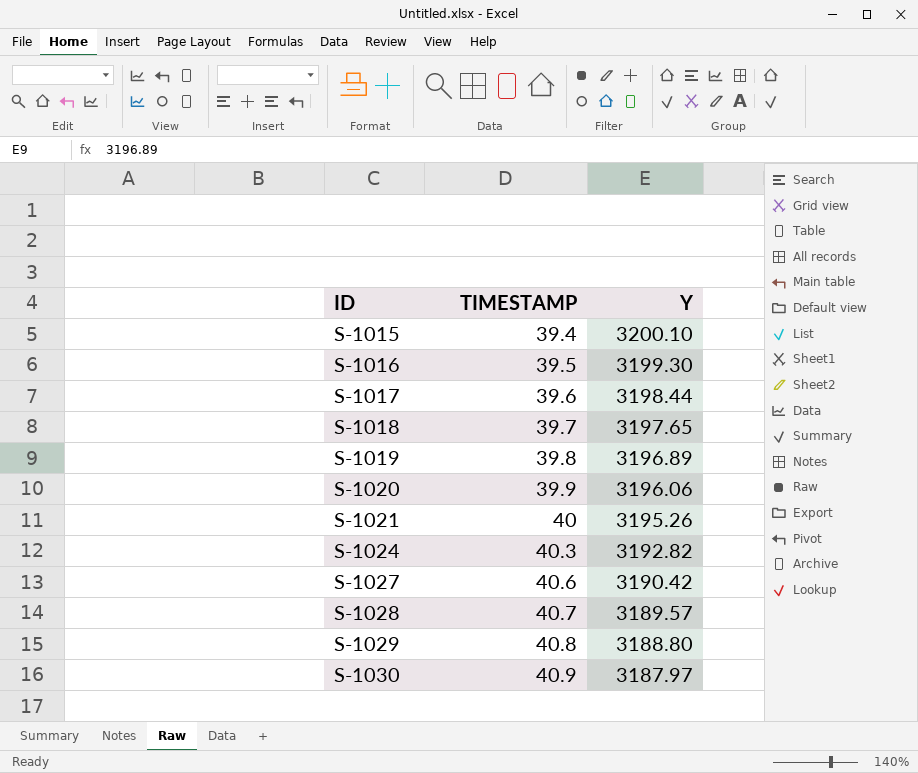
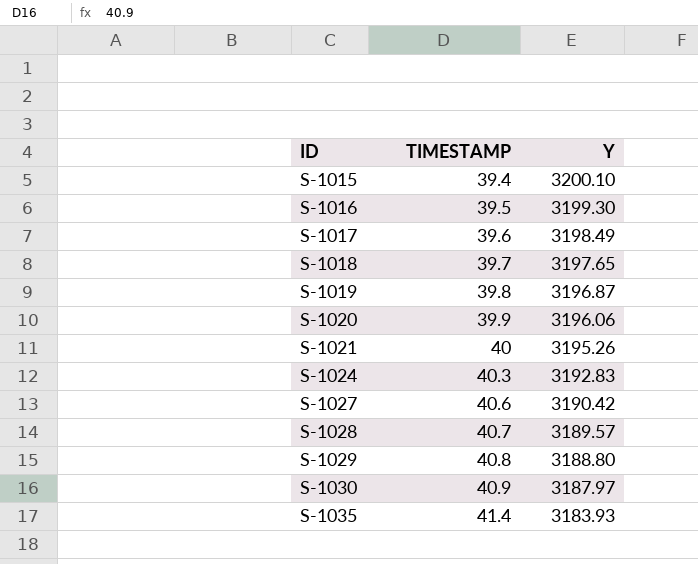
S-1017 | Y: 3198.44 -> 3198.49
S-1019 | Y: 3196.89 -> 3196.87
S-1024 | Y: 3192.82 -> 3192.83
row S-1035: none -> 41.4 | 3183.93

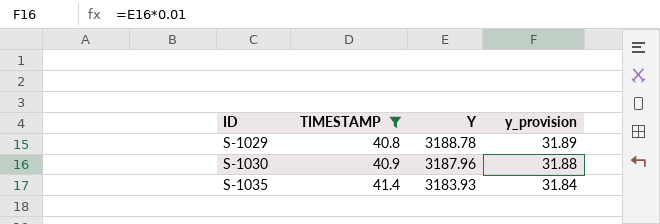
filter: none -> TIMESTAMP >= 40.8
column y_provision | formula: none -> [Y] * 0.01
S-1029 | Y: 3188.80 -> 3188.78
S-1030 | Y: 3187.97 -> 3187.96

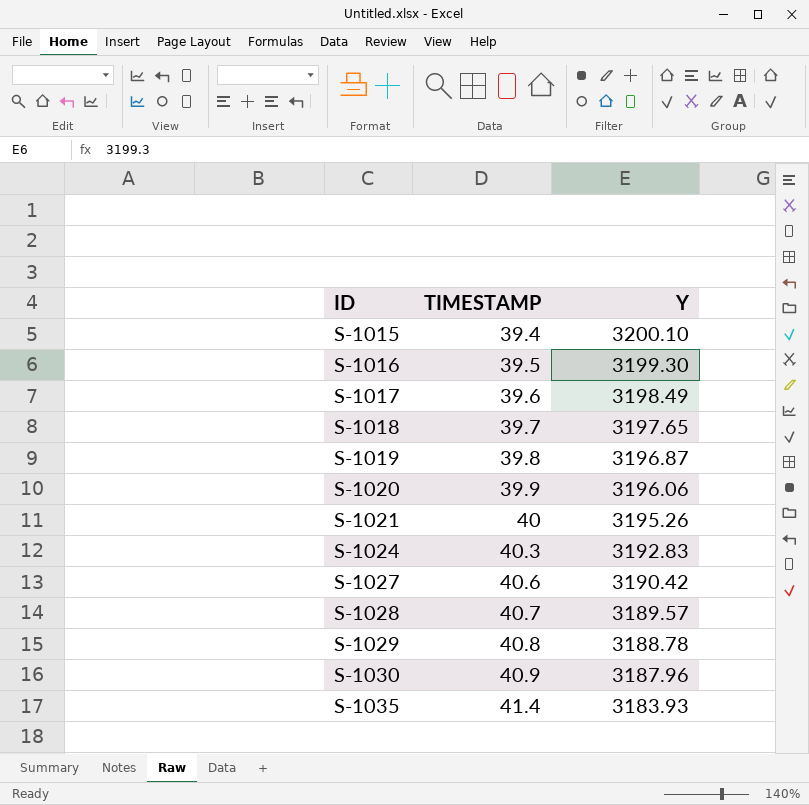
filter: TIMESTAMP >= 40.8 -> none
column y_provision | formula: [Y] * 0.01 -> none

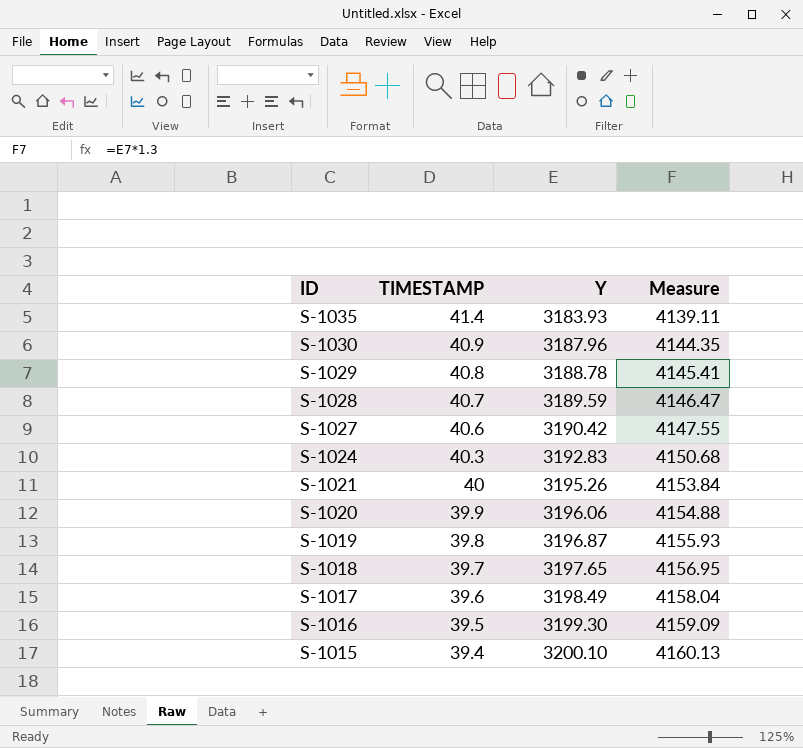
row order: ID ascending -> ID descending
column Measure | formula: none -> [Y] * 1.3
S-1028 | Y: 3189.57 -> 3189.59

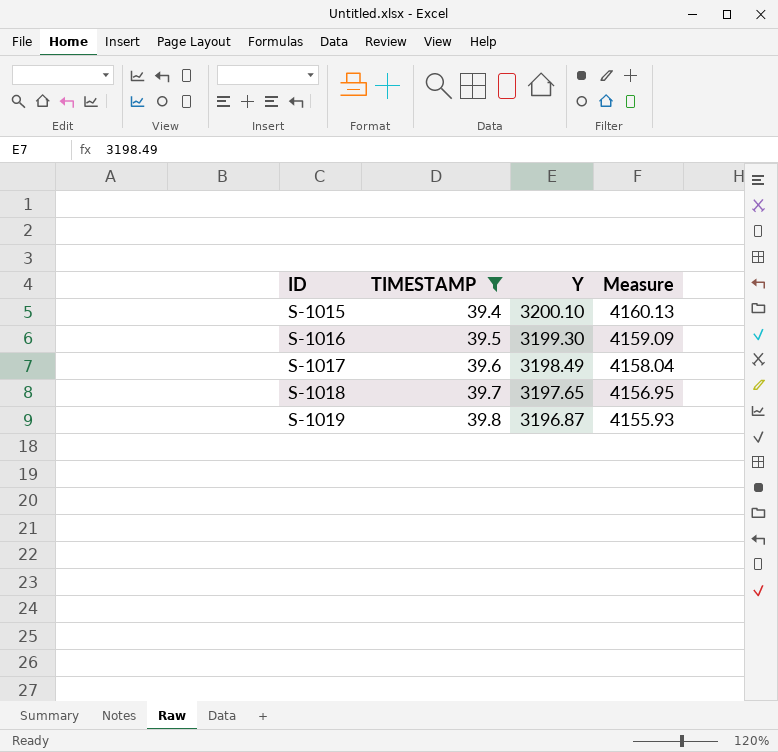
filter: none -> TIMESTAMP <= 39.8
row order: ID descending -> ID ascending

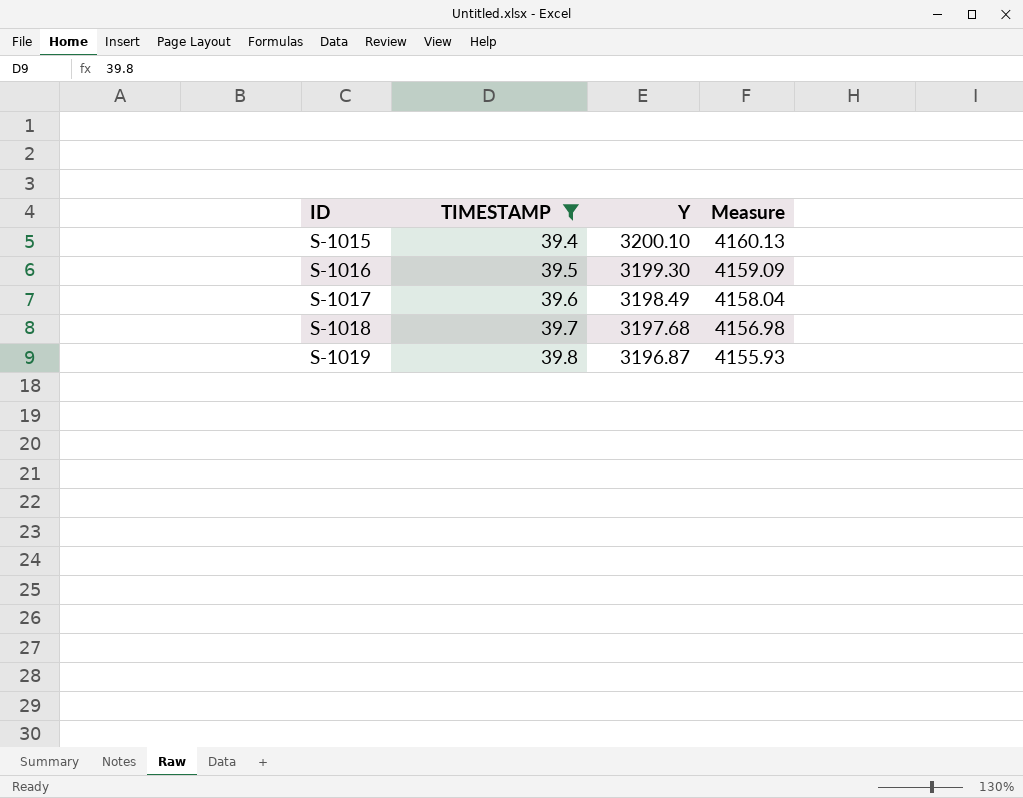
S-1018 | Y: 3197.65 -> 3197.68
S-1018 | Measure: 4156.95 -> 4156.98

